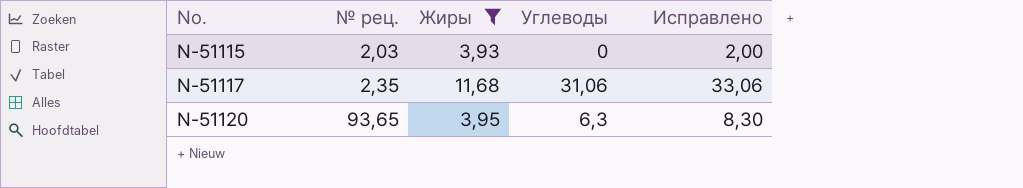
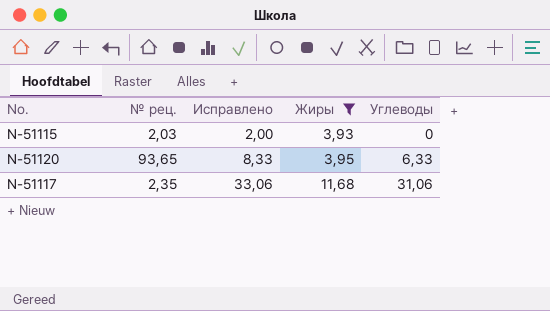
row order: No. ascending -> Исправлено ascending
column Исправлено | position: 5 -> 3
N-51120 | Исправлено: 8,30 -> 8,33
N-51120 | Углеводы: 6,3 -> 6,33

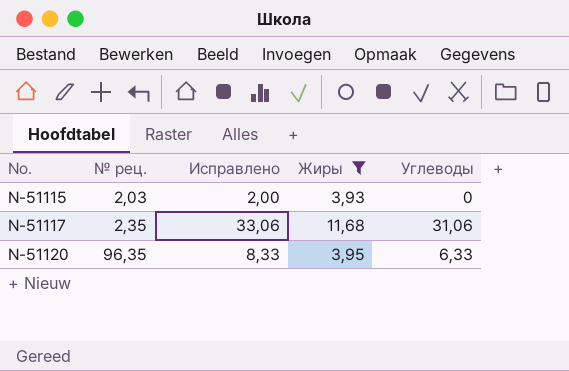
row order: Исправлено ascending -> No. ascending
N-51120 | № рец.: 93,65 -> 96,35

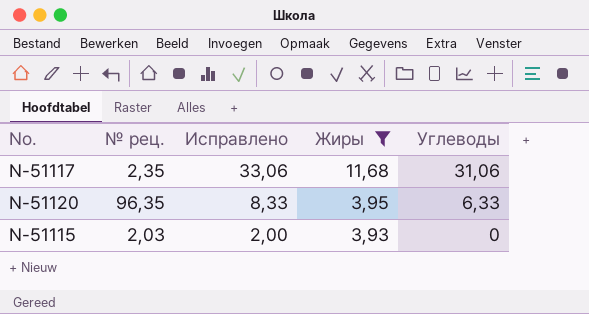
row order: No. ascending -> Исправлено descending

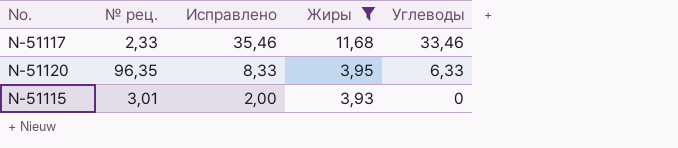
N-51117 | № рец.: 2,35 -> 2,33
N-51117 | Исправлено: 33,06 -> 35,46
N-51117 | Углеводы: 31,06 -> 33,46
N-51115 | № рец.: 2,03 -> 3,01

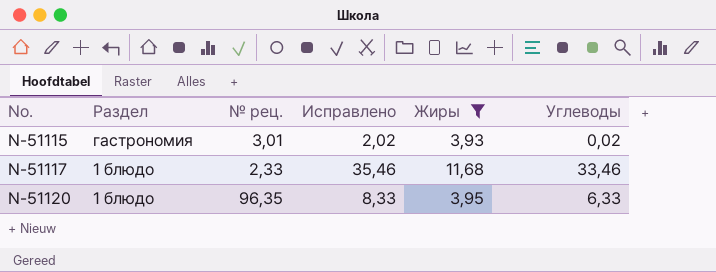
row order: Исправлено descending -> No. ascending
column Раздел | position: none -> 2
N-51115 | Исправлено: 2,00 -> 2,02
N-51115 | Углеводы: 0 -> 0,02

